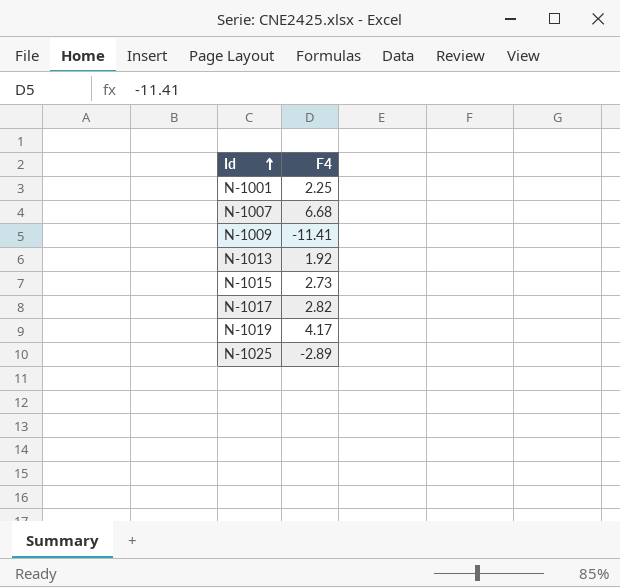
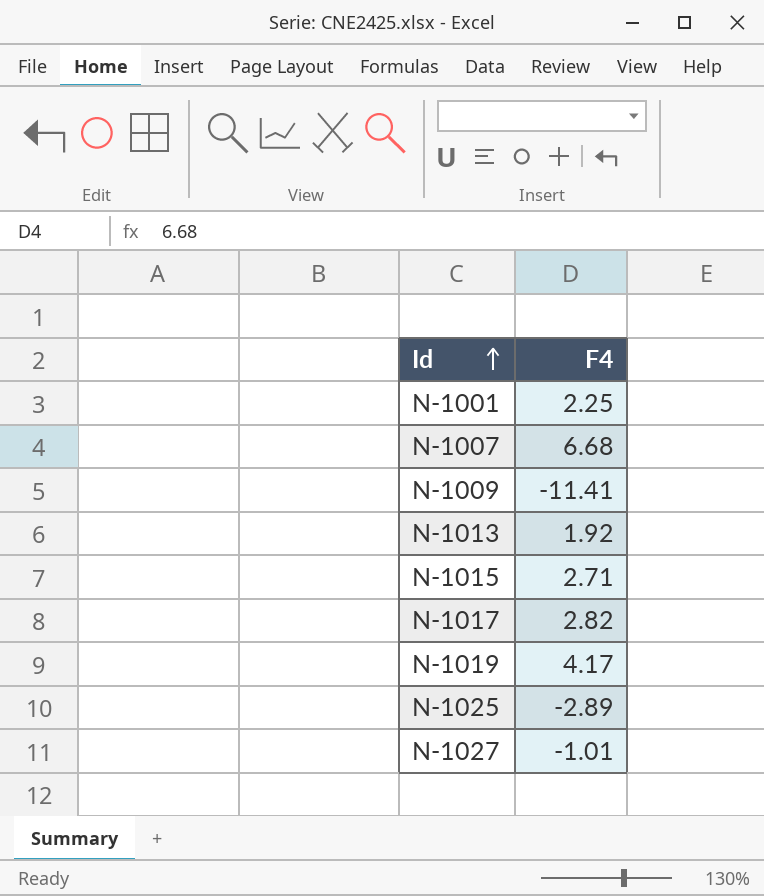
N-1015 | F4: 2.73 -> 2.71
row N-1027: none -> -1.01

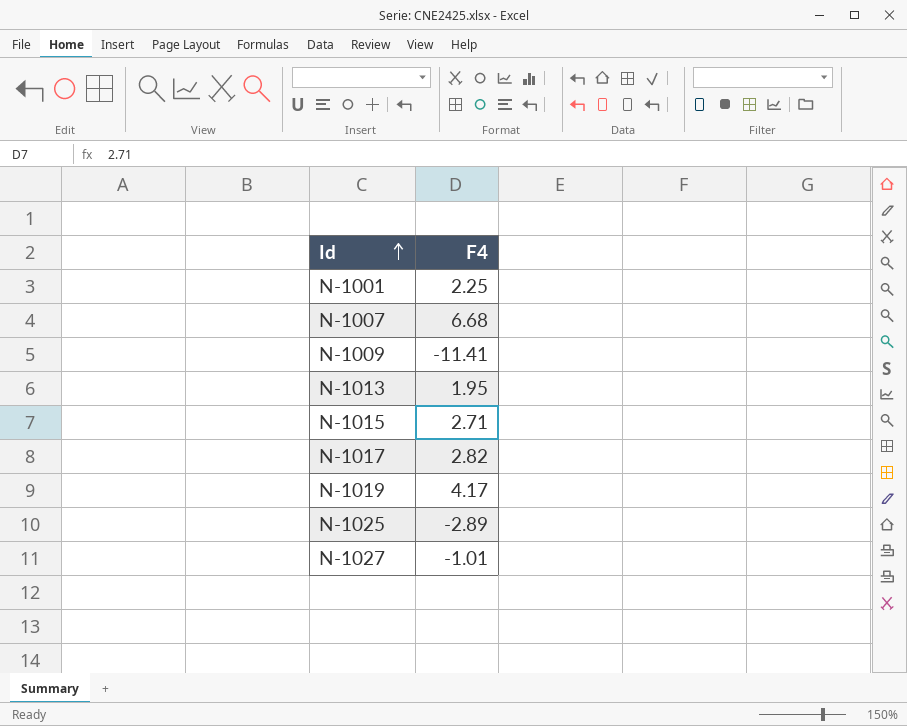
N-1013 | F4: 1.92 -> 1.95

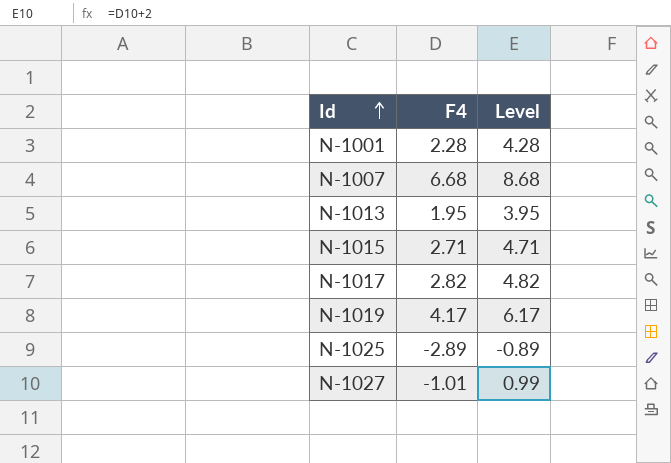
column Level | formula: none -> [F4] + 2
row N-1009: -11.41 -> none
N-1001 | F4: 2.25 -> 2.28

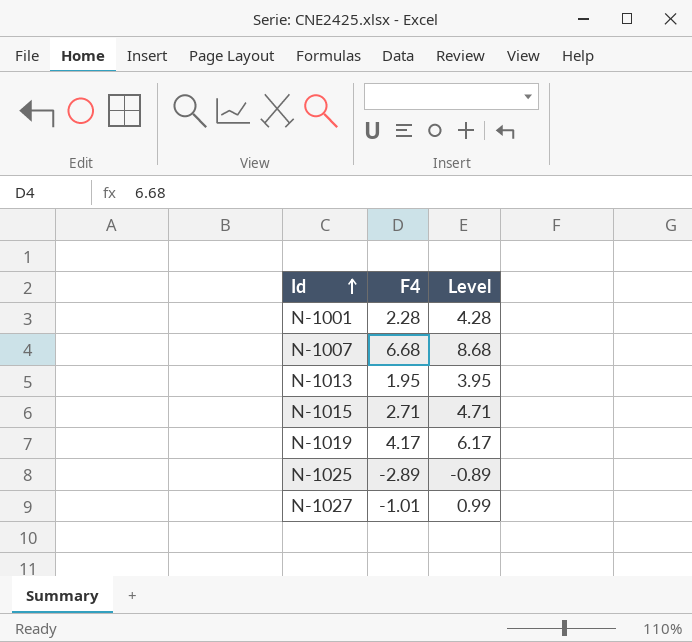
row N-1017: 2.82 | 4.82 -> none

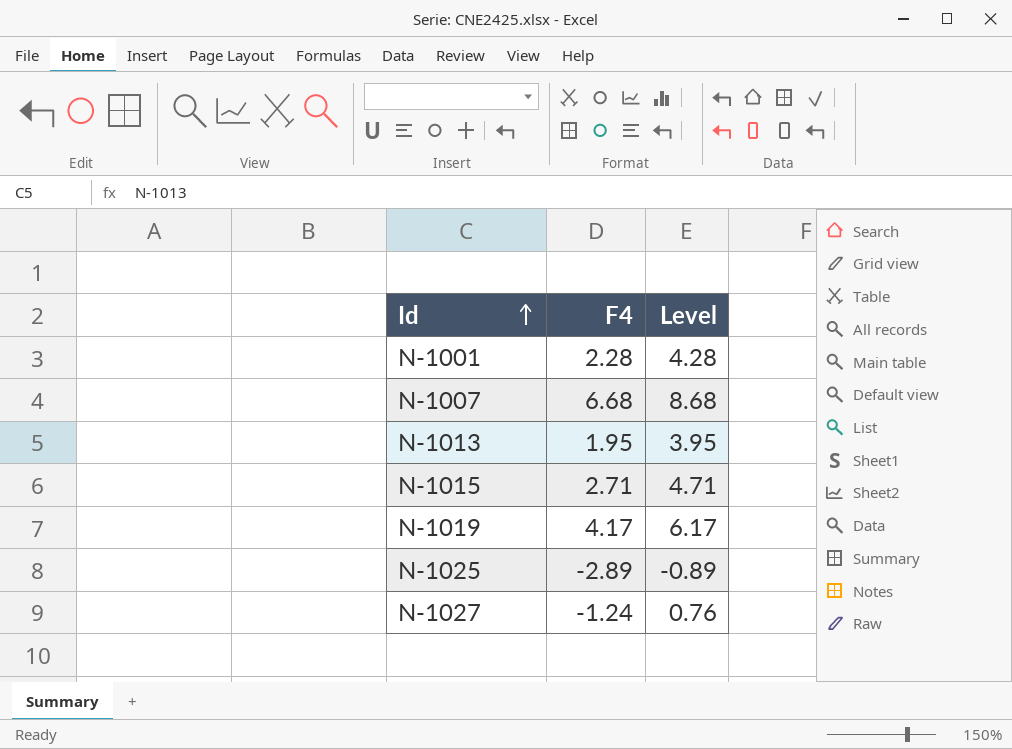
N-1027 | F4: -1.01 -> -1.24
N-1027 | Level: 0.99 -> 0.76

